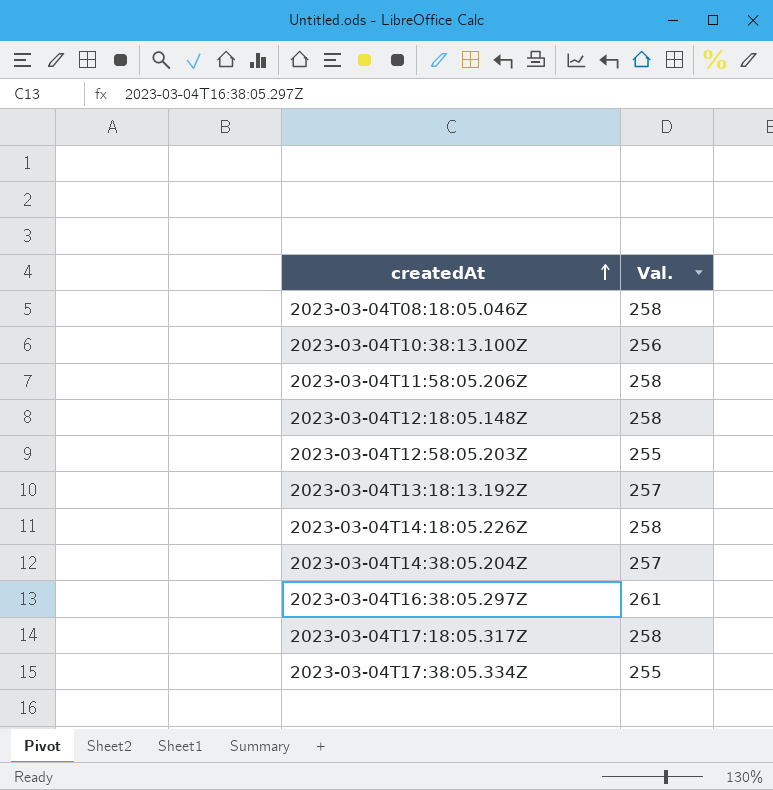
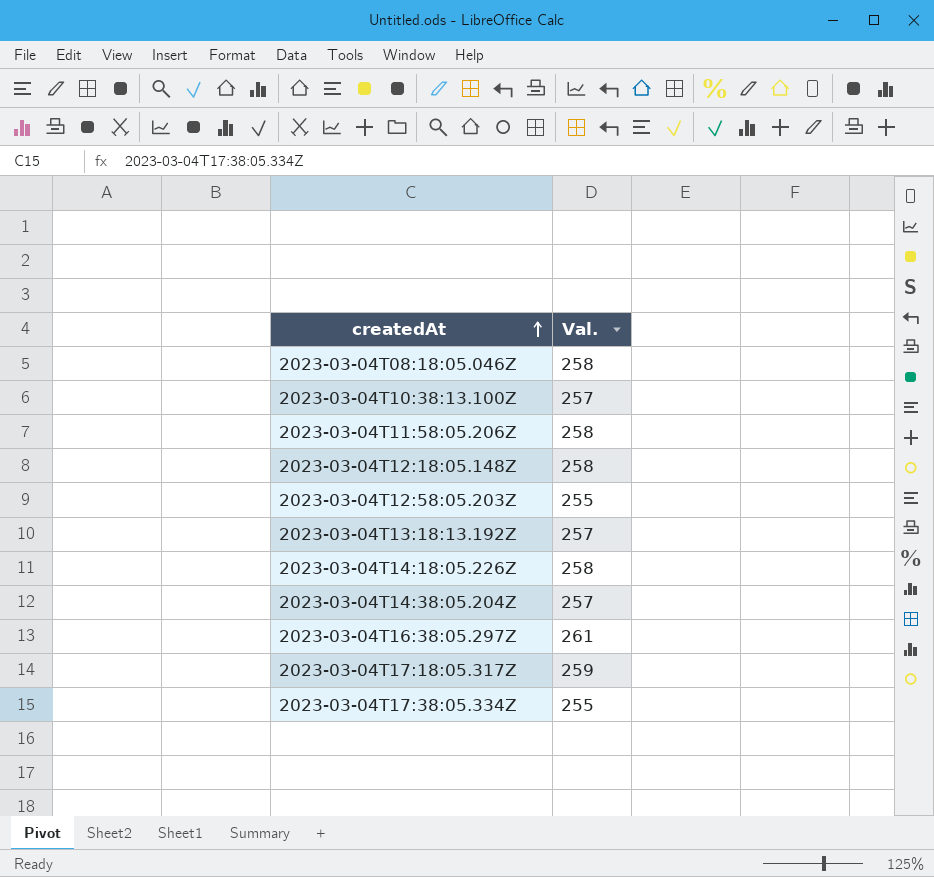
2023-03-04T10:38:13.100Z | Val.: 256 -> 257
2023-03-04T17:18:05.317Z | Val.: 258 -> 259

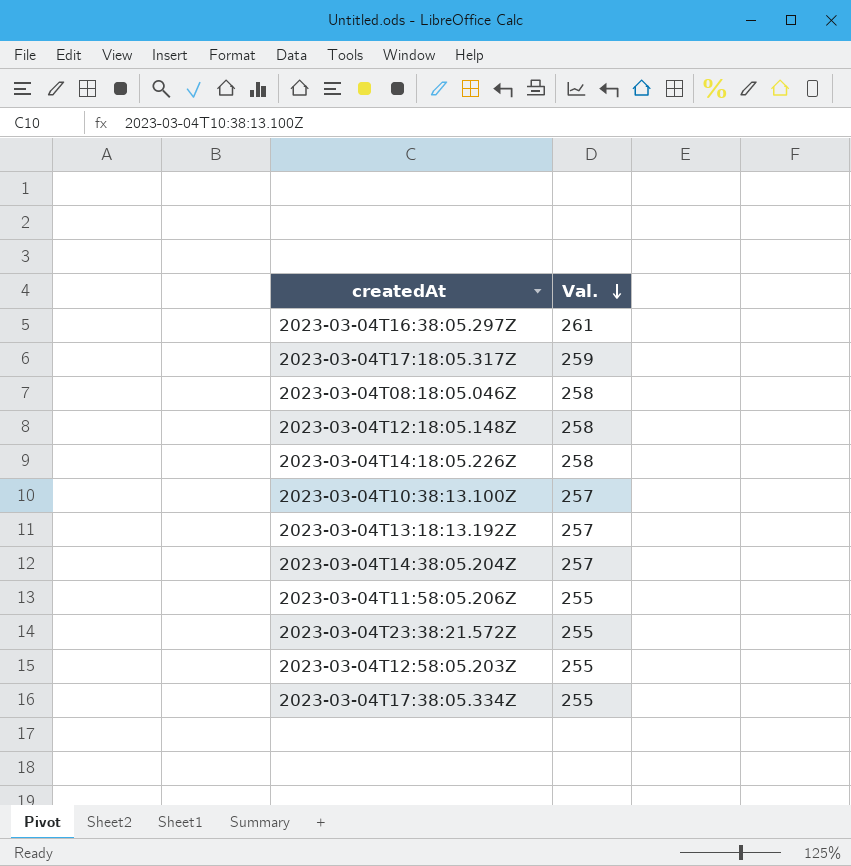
row order: createdAt ascending -> Val. descending
2023-03-04T11:58:05.206Z | Val.: 258 -> 255
row 2023-03-04T23:38:21.572Z: none -> 255

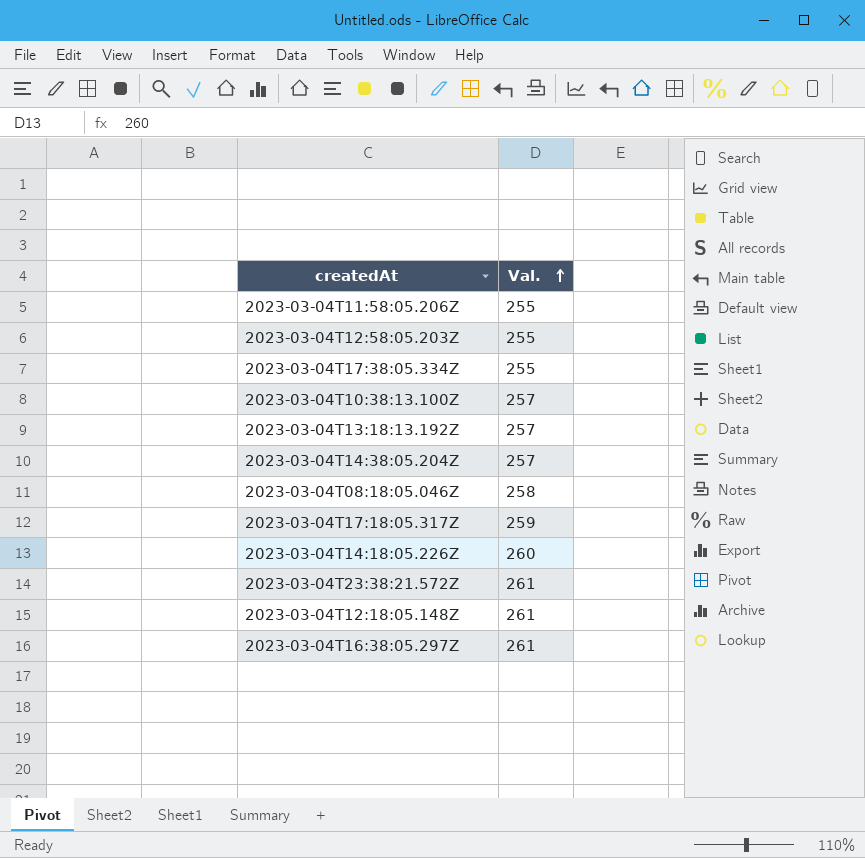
row order: Val. descending -> Val. ascending
2023-03-04T14:18:05.226Z | Val.: 258 -> 260
2023-03-04T23:38:21.572Z | Val.: 255 -> 261
2023-03-04T12:18:05.148Z | Val.: 258 -> 261

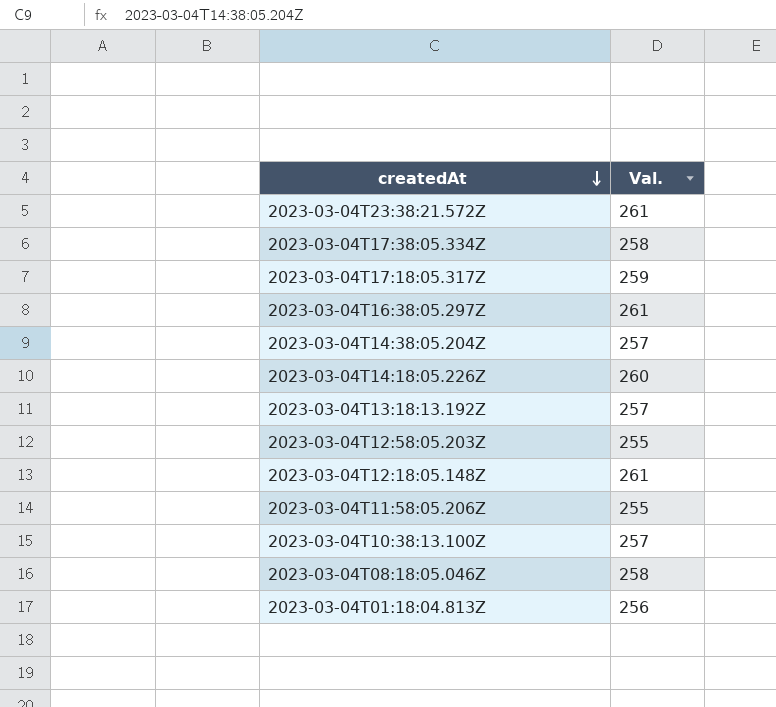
row order: Val. ascending -> createdAt descending
2023-03-04T17:38:05.334Z | Val.: 255 -> 258
row 2023-03-04T01:18:04.813Z: none -> 256

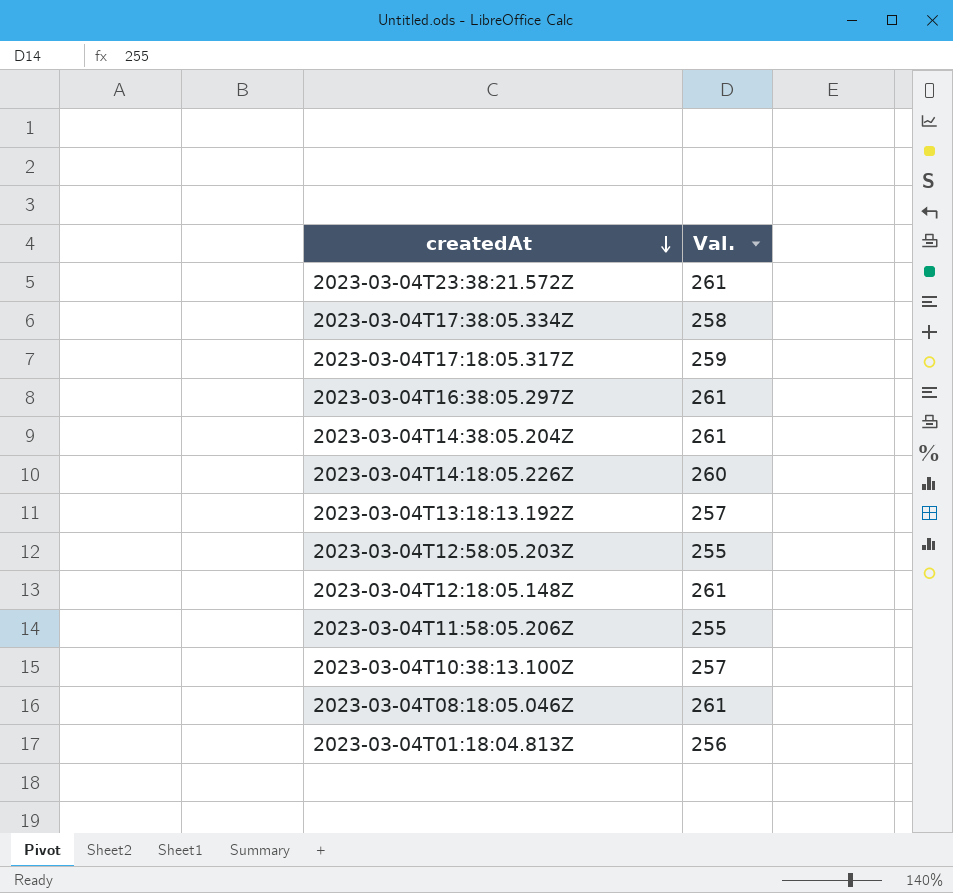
2023-03-04T14:38:05.204Z | Val.: 257 -> 261
2023-03-04T08:18:05.046Z | Val.: 258 -> 261

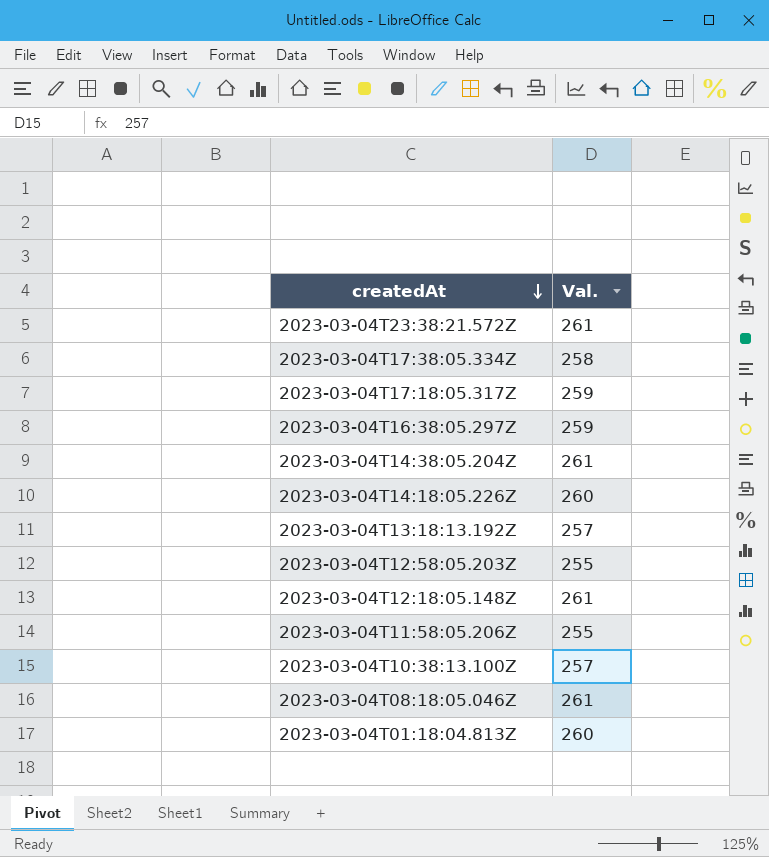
2023-03-04T16:38:05.297Z | Val.: 261 -> 259
2023-03-04T01:18:04.813Z | Val.: 256 -> 260

